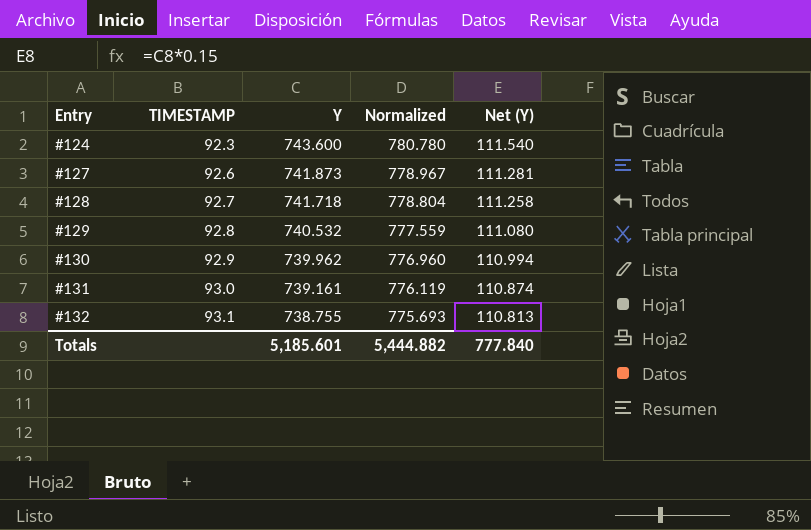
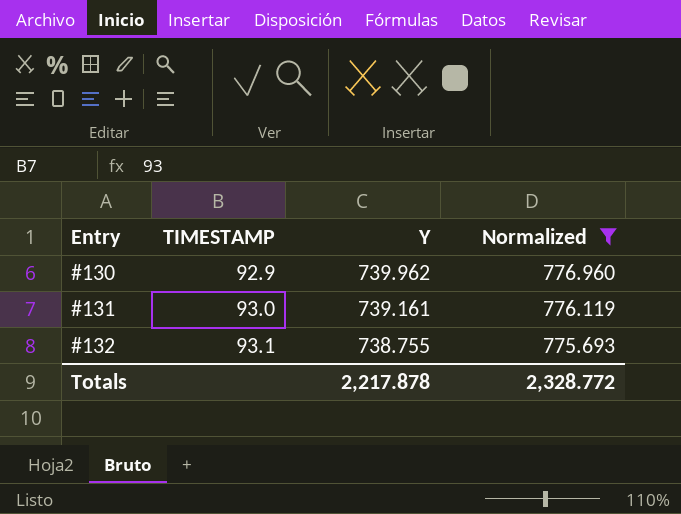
filter: none -> Normalized <= 776.960
column Net (Y) | formula: [Y] * 0.15 -> none
Totals | Y: 5,185.601 -> 2,217.878
Totals | Normalized: 5,444.882 -> 2,328.772

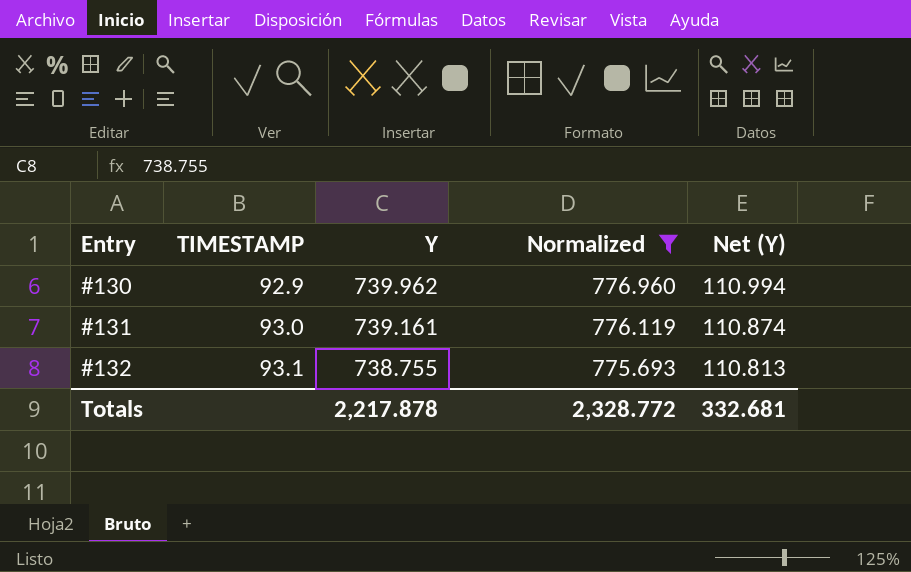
column Net (Y) | formula: none -> [Y] * 0.15

